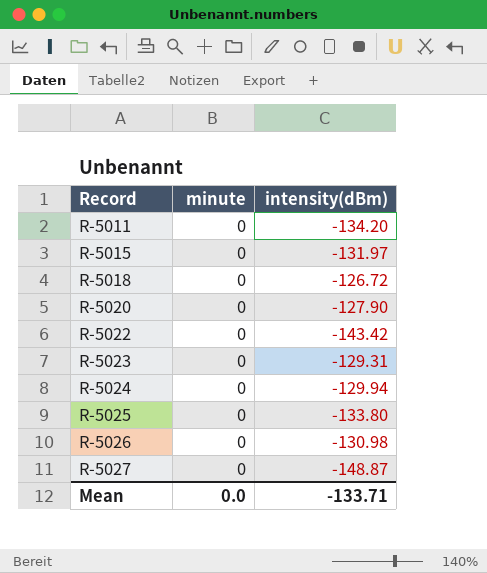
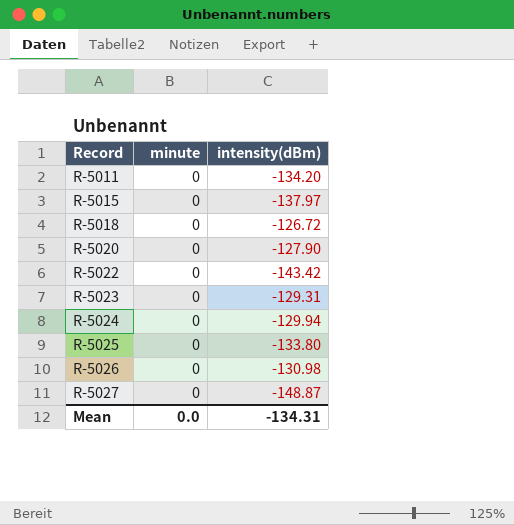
R-5015 | intensity(dBm): -131.97 -> -137.97
Mean | intensity(dBm): -133.71 -> -134.31

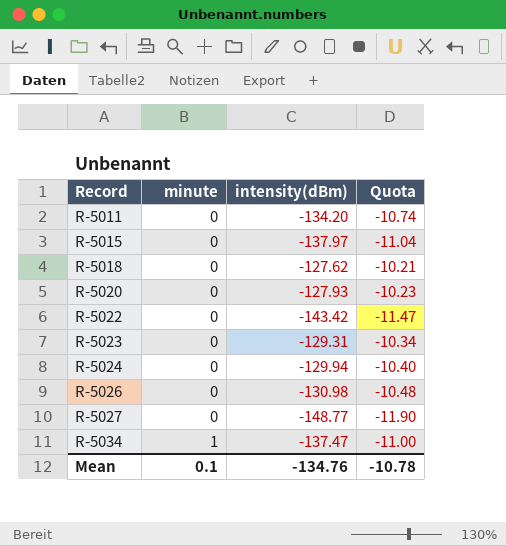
column Quota | formula: none -> [intensity(dBm)] * 0.08
row R-5025: 0 | -133.80 -> none
R-5018 | intensity(dBm): -126.72 -> -127.62
R-5020 | intensity(dBm): -127.90 -> -127.93
R-5027 | intensity(dBm): -148.87 -> -148.77
row R-5034: none -> 1 | -137.47 | -11.00
Mean | minute: 0.0 -> 0.1
Mean | intensity(dBm): -134.31 -> -134.76

